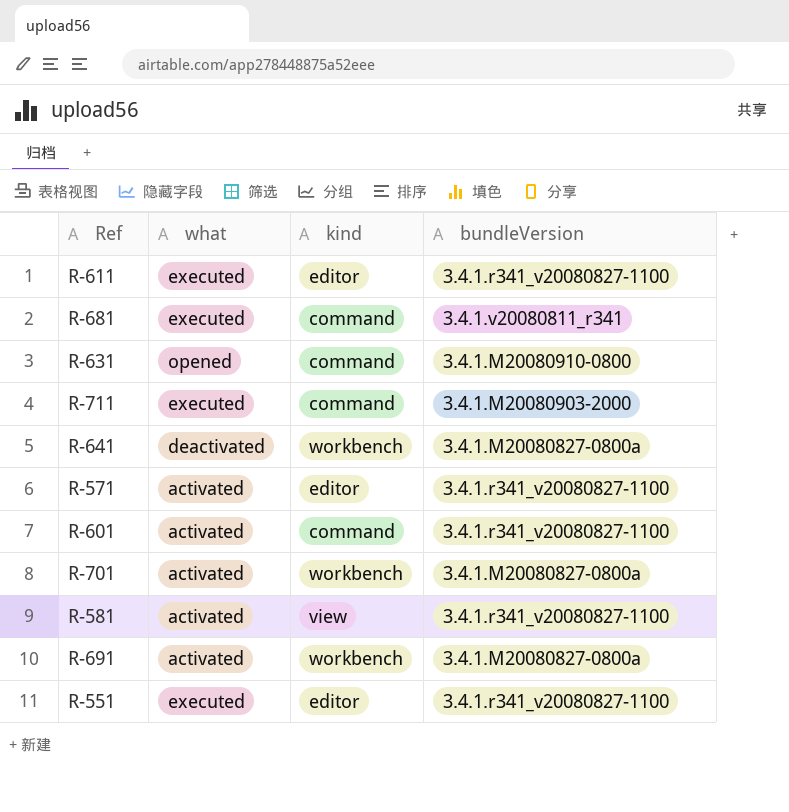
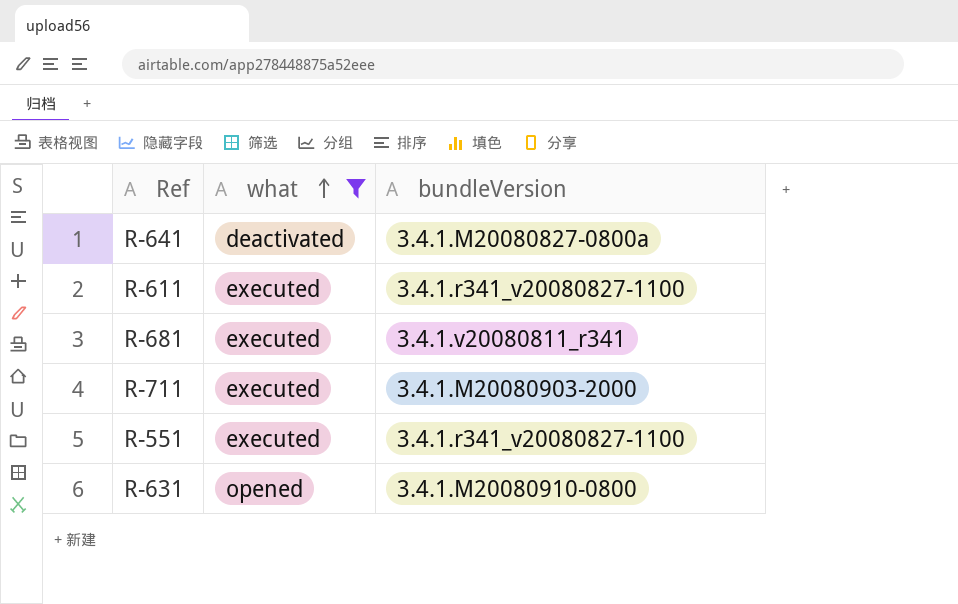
filter: none -> what != activated
row order: none -> what ascending
column kind | position: 3 -> none

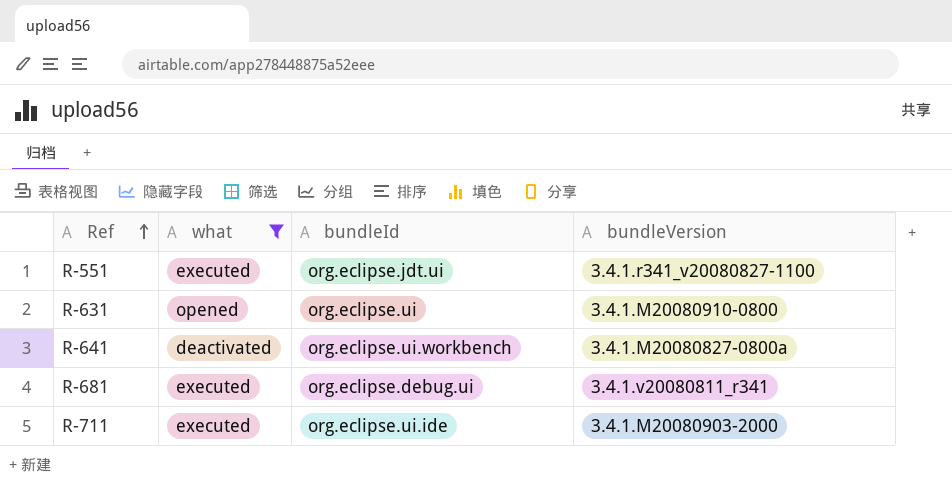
row order: what ascending -> Ref ascending
column bundleId | position: none -> 3
row R-611: executed | 3.4.1.r341_v20080827-1100 -> none

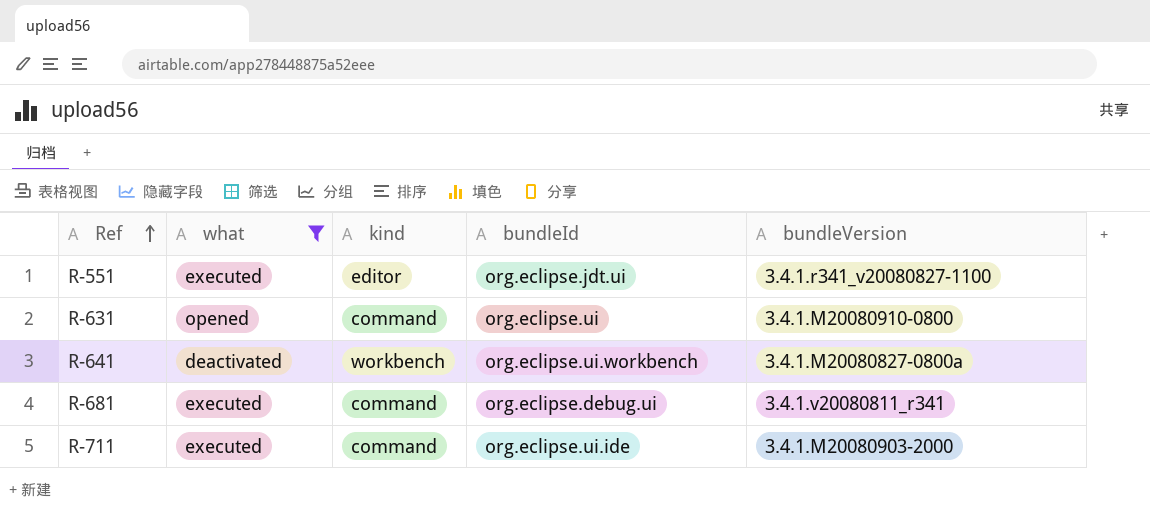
column kind | position: none -> 3

